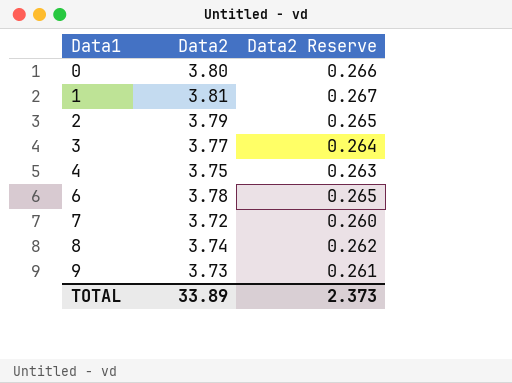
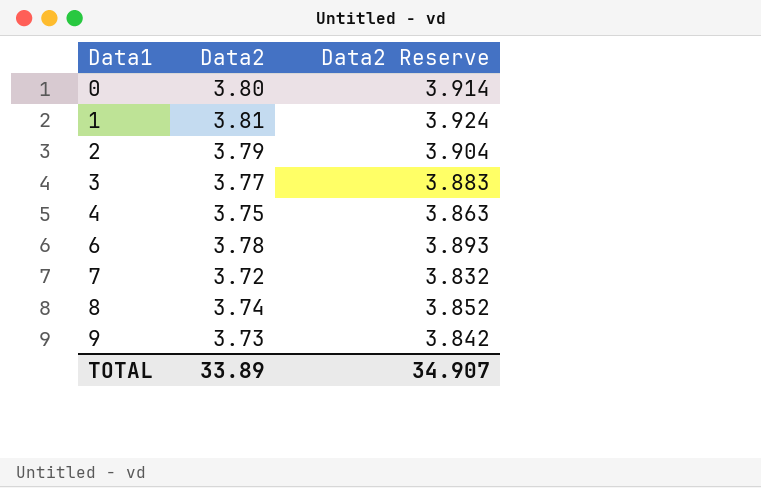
column Data2 Reserve | formula: [Data2] * 0.07 -> [Data2] * 1.03
TOTAL | Data2 Reserve: 2.373 -> 34.907

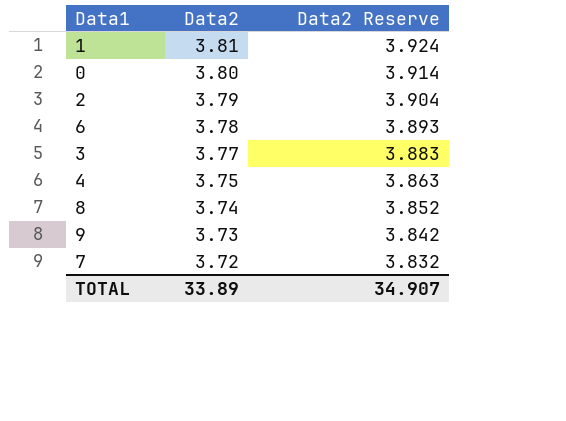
row order: Data1 ascending -> Data2 descending

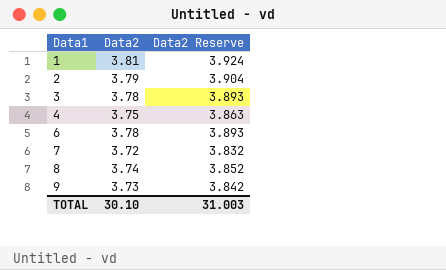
row order: Data2 descending -> Data1 ascending
row 0: 3.80 | 3.914 -> none
3 | Data2: 3.77 -> 3.78
3 | Data2 Reserve: 3.883 -> 3.893
TOTAL | Data2: 33.89 -> 30.10
TOTAL | Data2 Reserve: 34.907 -> 31.003

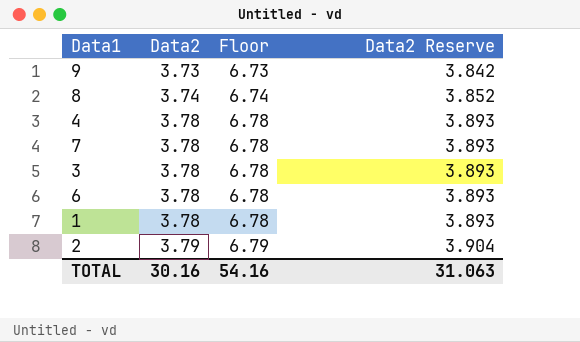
row order: Data1 ascending -> Data2 ascending
column Floor | formula: none -> [Data2] + 3
4 | Data2: 3.75 -> 3.78
4 | Data2 Reserve: 3.863 -> 3.893
7 | Data2: 3.72 -> 3.78
7 | Data2 Reserve: 3.832 -> 3.893
1 | Data2: 3.81 -> 3.78
1 | Data2 Reserve: 3.924 -> 3.893
TOTAL | Data2: 30.10 -> 30.16
TOTAL | Data2 Reserve: 31.003 -> 31.063

